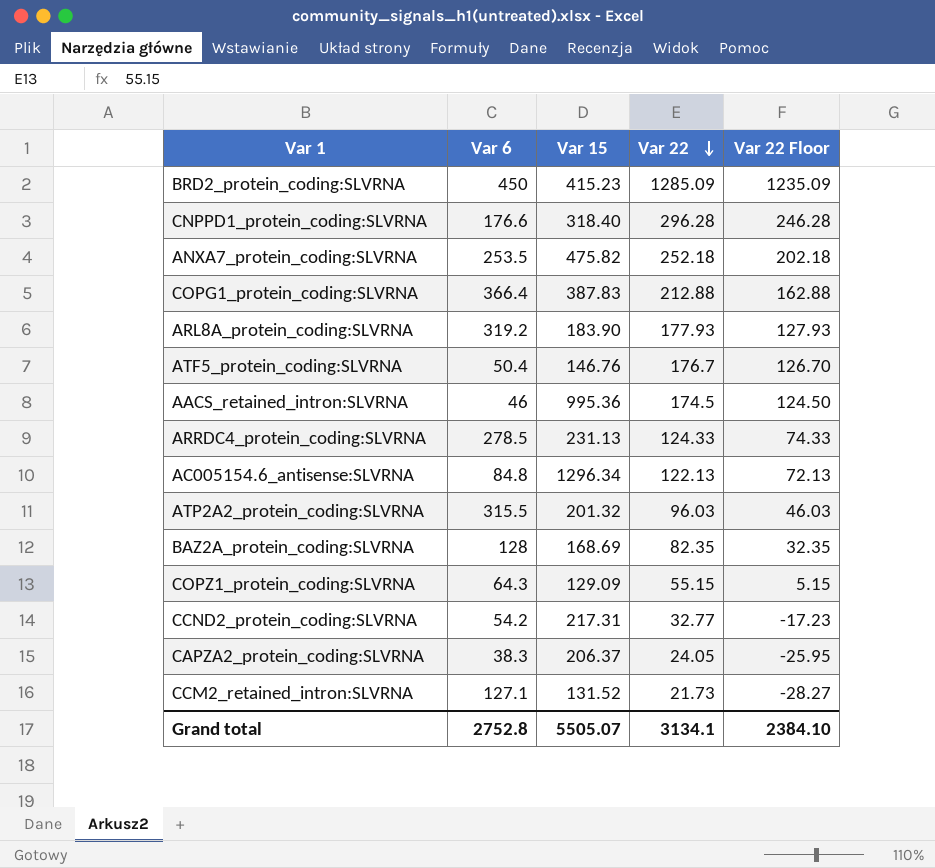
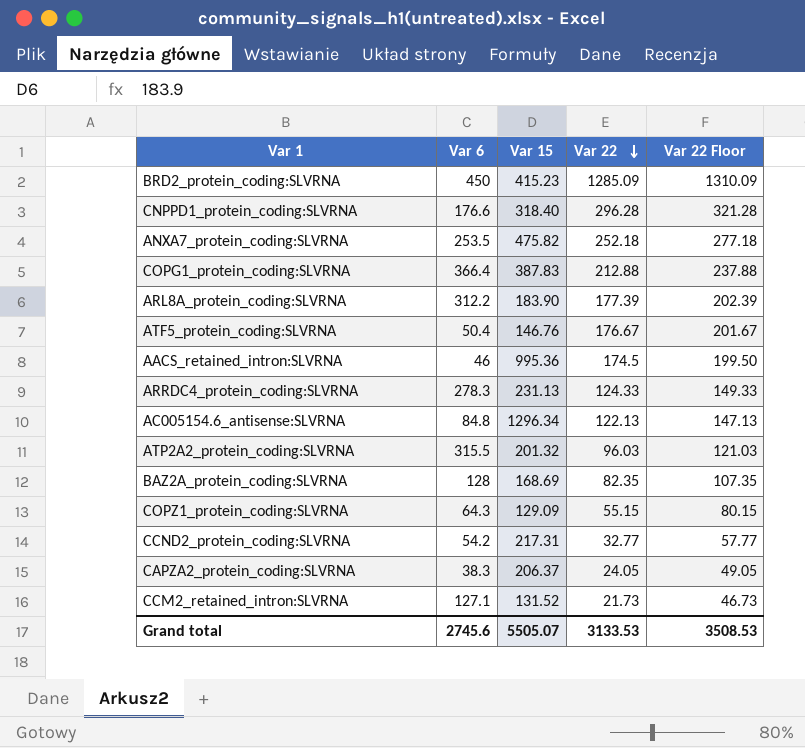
column Var 22 Floor | formula: [Var 22] - 50 -> [Var 22] + 25
ARL8A_protein_coding:SLVRNA | Var 6: 319.2 -> 312.2
ARL8A_protein_coding:SLVRNA | Var 22: 177.93 -> 177.39
ATF5_protein_coding:SLVRNA | Var 22: 176.7 -> 176.67
ARRDC4_protein_coding:SLVRNA | Var 6: 278.5 -> 278.3
Grand total | Var 6: 2752.8 -> 2745.6
Grand total | Var 22: 3134.1 -> 3133.53
Grand total | Var 22 Floor: 2384.10 -> 3508.53

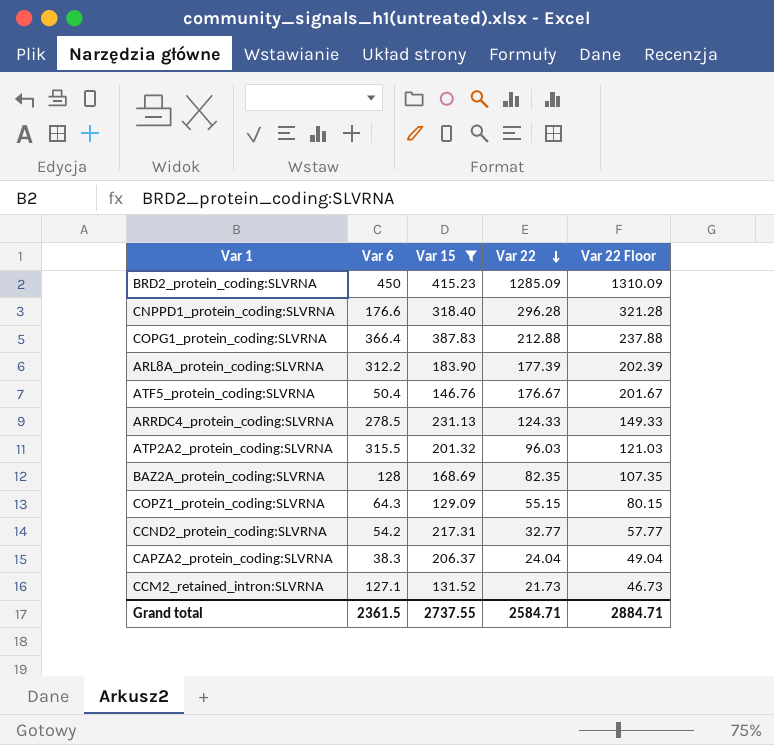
filter: none -> Var 15 <= 415.23
ARRDC4_protein_coding:SLVRNA | Var 6: 278.3 -> 278.5
CAPZA2_protein_coding:SLVRNA | Var 22: 24.05 -> 24.04
CAPZA2_protein_coding:SLVRNA | Var 22 Floor: 49.05 -> 49.04
Grand total | Var 6: 2745.6 -> 2361.5
Grand total | Var 15: 5505.07 -> 2737.55
Grand total | Var 22: 3133.53 -> 2584.71
Grand total | Var 22 Floor: 3508.53 -> 2884.71

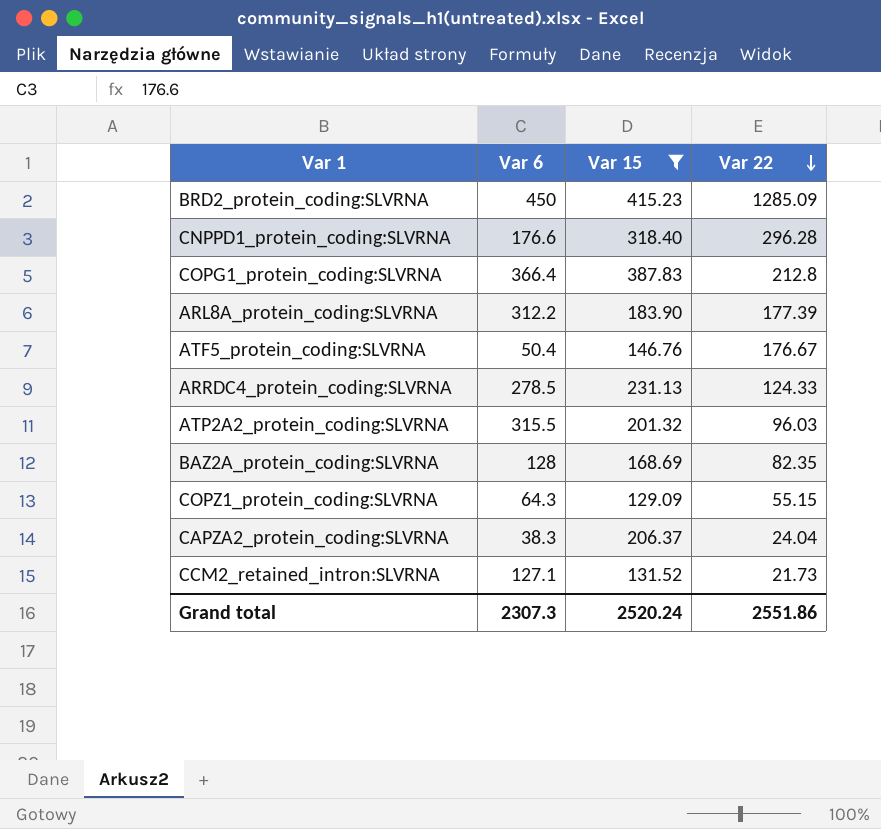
column Var 22 Floor | formula: [Var 22] + 25 -> none
row CCND2_protein_coding:SLVRNA: 54.2 | 217.31 | 32.77 | 57.77 -> none
COPG1_protein_coding:SLVRNA | Var 22: 212.88 -> 212.8
Grand total | Var 6: 2361.5 -> 2307.3
Grand total | Var 15: 2737.55 -> 2520.24
Grand total | Var 22: 2584.71 -> 2551.86

